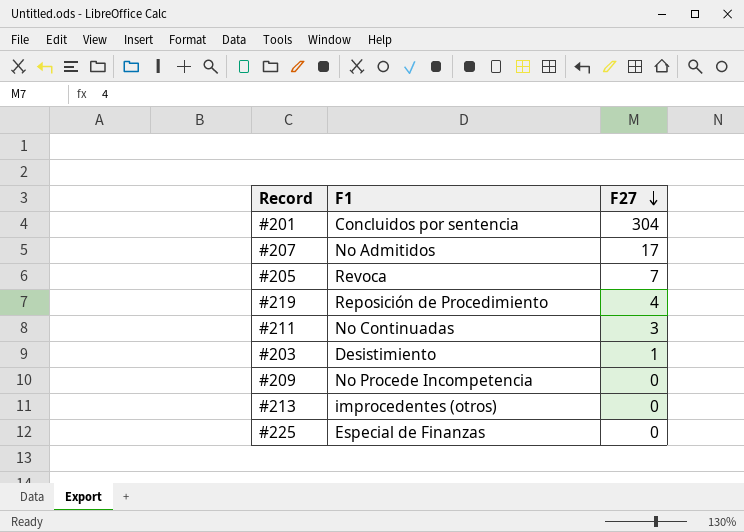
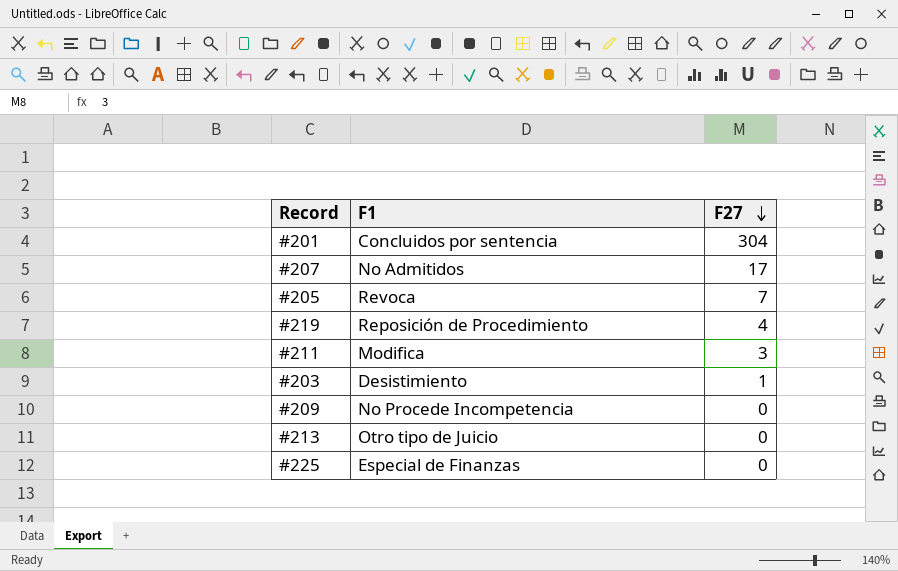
#211 | F1: No Continuadas -> Modifica
#213 | F1: improcedentes (otros) -> Otro tipo de Juicio

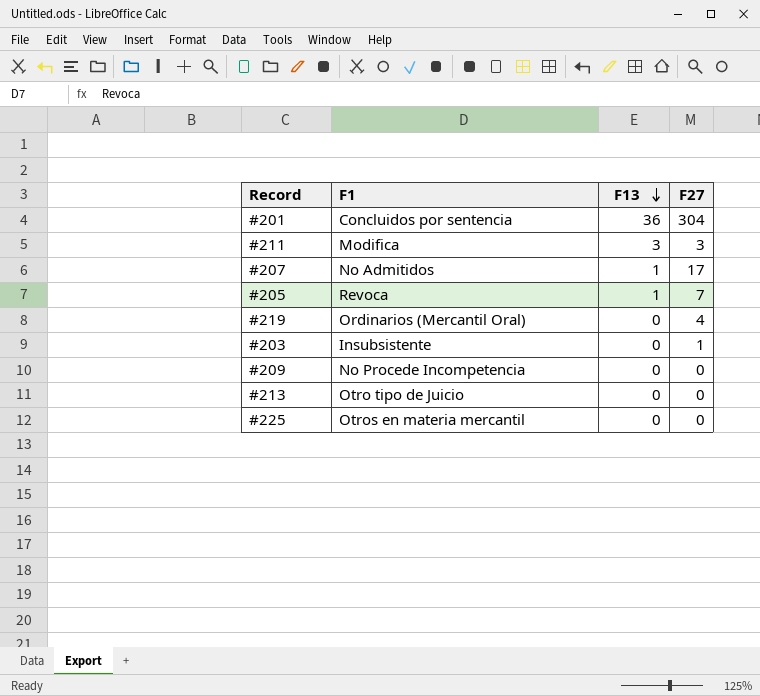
row order: F27 descending -> F13 descending
column F13 | position: none -> 3
#219 | F1: Reposición de Procedimiento -> Ordinarios (Mercantil Oral)
#203 | F1: Desistimiento -> Insubsistente
#225 | F1: Especial de Finanzas -> Otros en materia mercantil

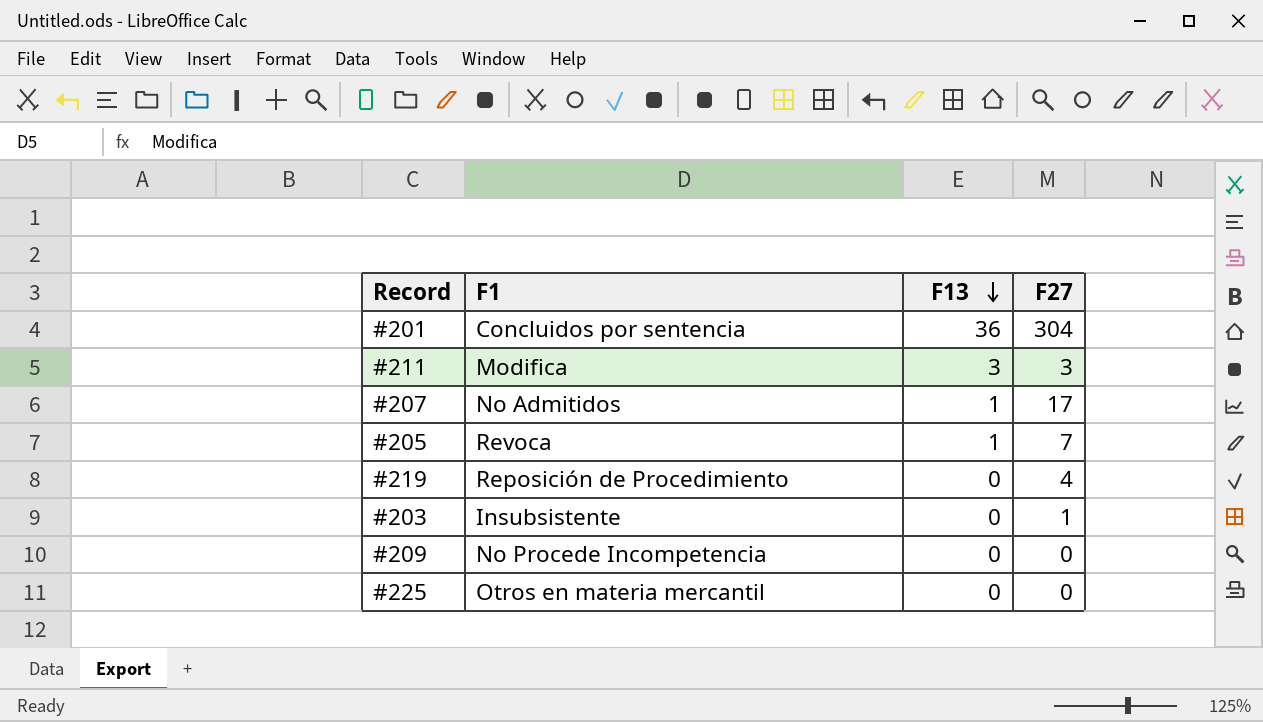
row #213: Otro tipo de Juicio | 0 | 0 -> none
#219 | F1: Ordinarios (Mercantil Oral) -> Reposición de Procedimiento

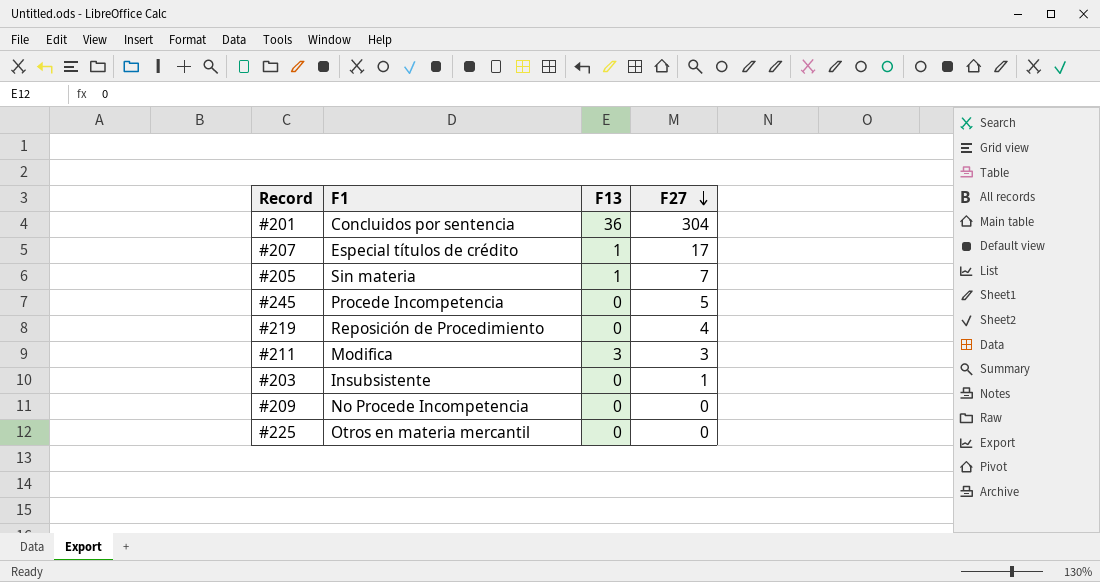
row order: F13 descending -> F27 descending
#207 | F1: No Admitidos -> Especial títulos de crédito
#205 | F1: Revoca -> Sin materia
row #245: none -> Procede Incompetencia | 0 | 5

